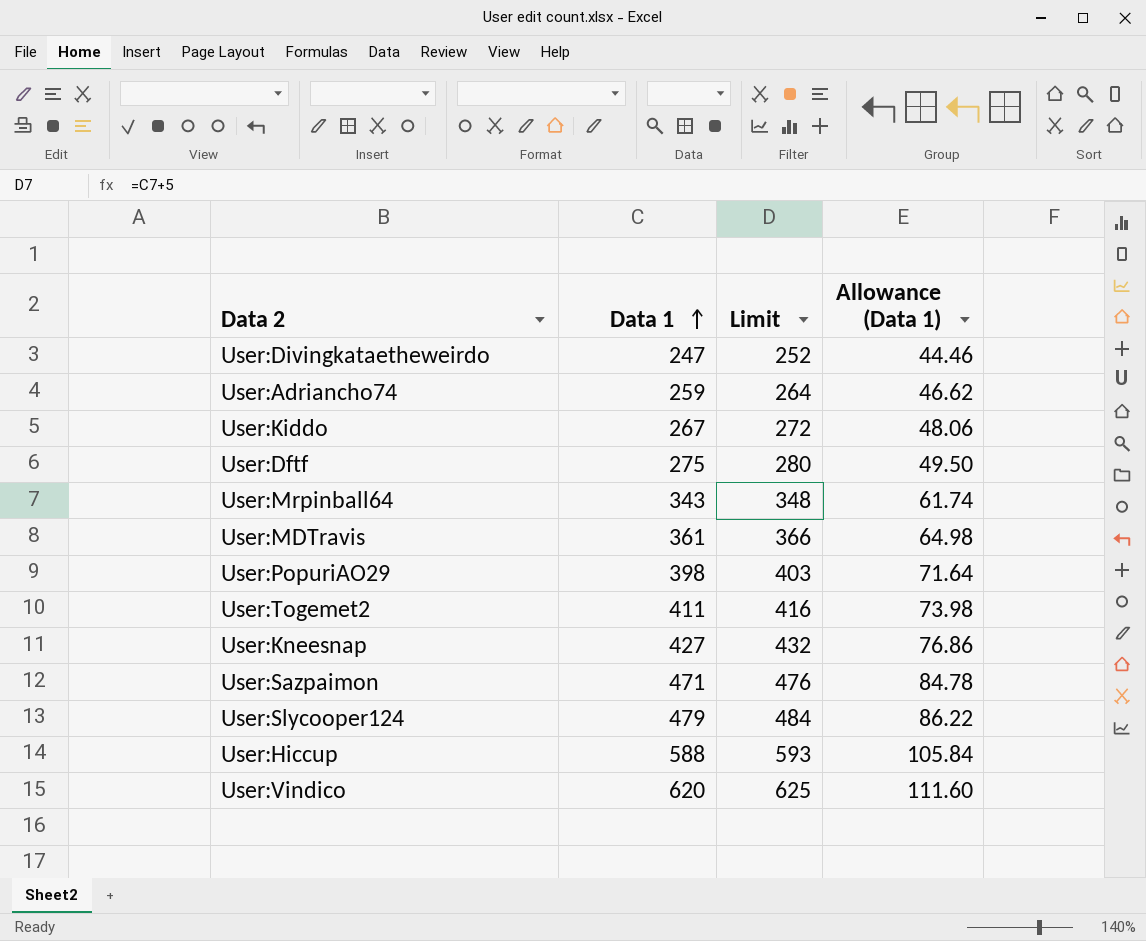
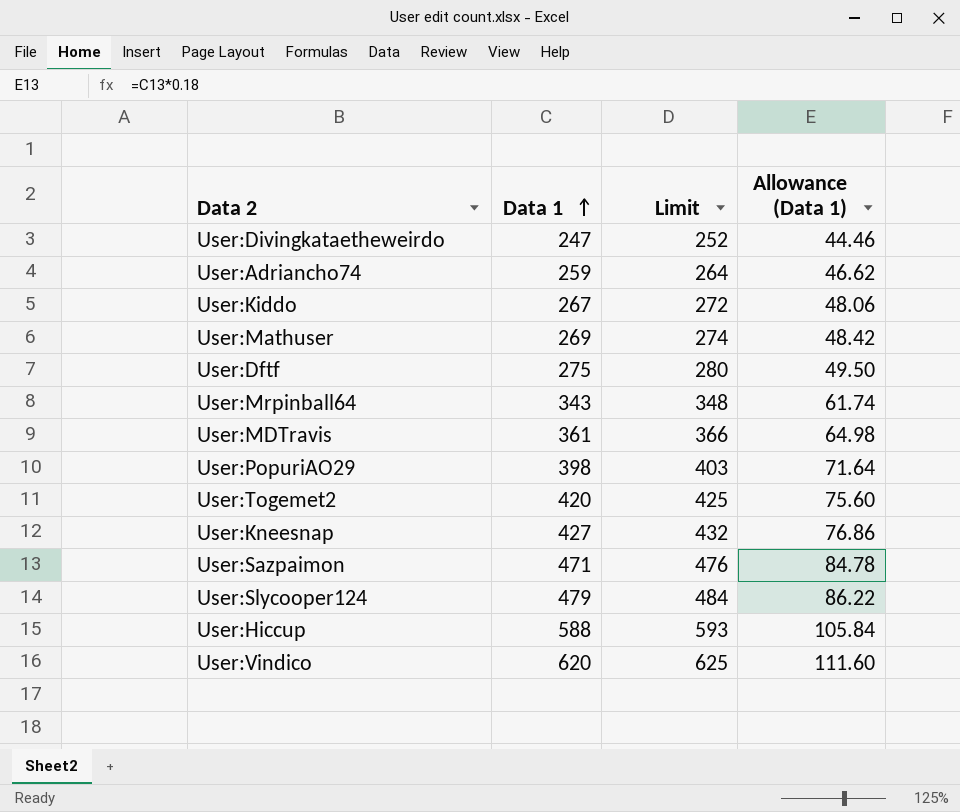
row User:Mathuser: none -> 269 | 274 | 48.42
User:Togemet2 | Data 1: 411 -> 420
User:Togemet2 | Limit: 416 -> 425
User:Togemet2 | Allowance (Data 1): 73.98 -> 75.60

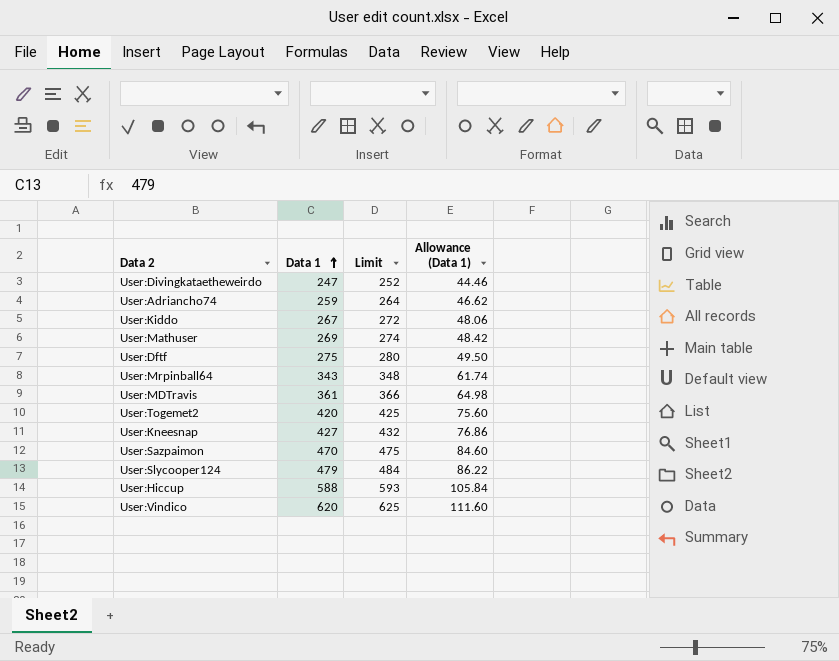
row User:PopuriAO29: 398 | 403 | 71.64 -> none
User:Sazpaimon | Data 1: 471 -> 470
User:Sazpaimon | Limit: 476 -> 475
User:Sazpaimon | Allowance (Data 1): 84.78 -> 84.60

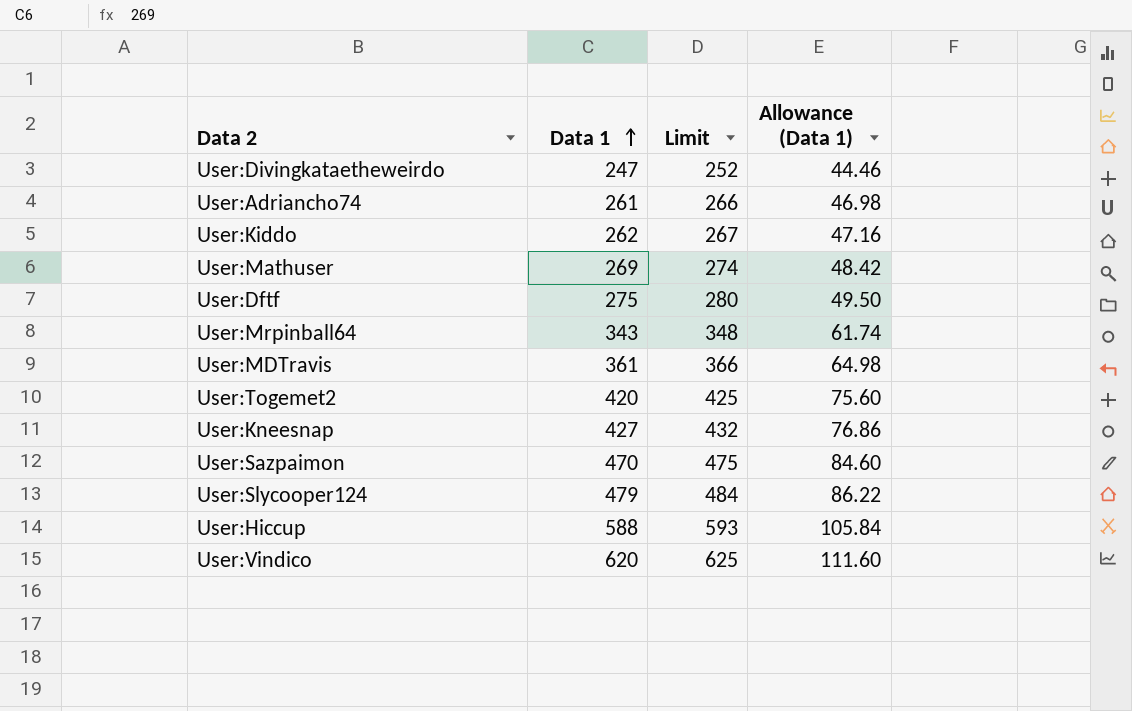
User:Adriancho74 | Data 1: 259 -> 261
User:Adriancho74 | Limit: 264 -> 266
User:Adriancho74 | Allowance (Data 1): 46.62 -> 46.98
User:Kiddo | Data 1: 267 -> 262
User:Kiddo | Limit: 272 -> 267
User:Kiddo | Allowance (Data 1): 48.06 -> 47.16

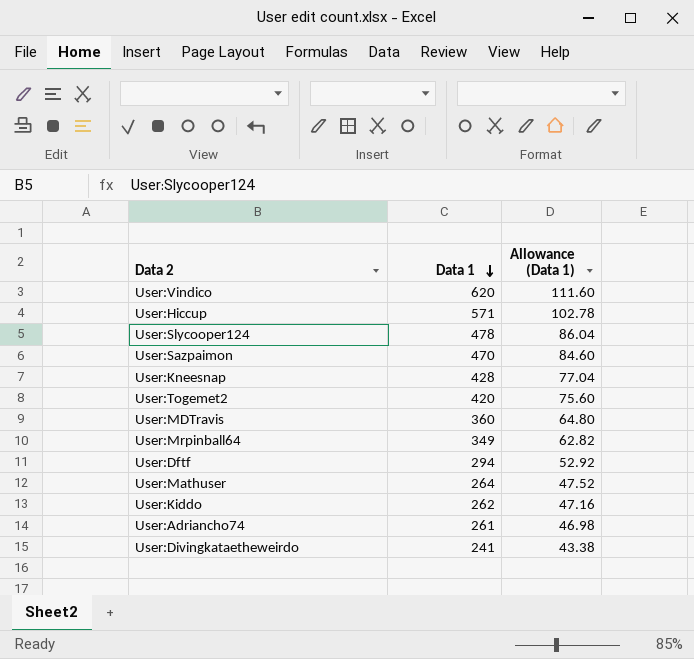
row order: Data 1 ascending -> Data 1 descending
column Limit | formula: [Data 1] + 5 -> none
User:Hiccup | Data 1: 588 -> 571
User:Hiccup | Allowance (Data 1): 105.84 -> 102.78
User:Slycooper124 | Data 1: 479 -> 478
User:Slycooper124 | Allowance (Data 1): 86.22 -> 86.04
User:Kneesnap | Data 1: 427 -> 428
User:Kneesnap | Allowance (Data 1): 76.86 -> 77.04
User:MDTravis | Data 1: 361 -> 360
User:MDTravis | Allowance (Data 1): 64.98 -> 64.80
User:Mrpinball64 | Data 1: 343 -> 349
User:Mrpinball64 | Allowance (Data 1): 61.74 -> 62.82
User:Dftf | Data 1: 275 -> 294
User:Dftf | Allowance (Data 1): 49.50 -> 52.92
User:Mathuser | Data 1: 269 -> 264
User:Mathuser | Allowance (Data 1): 48.42 -> 47.52
User:Divingkataetheweirdo | Data 1: 247 -> 241
User:Divingkataetheweirdo | Allowance (Data 1): 44.46 -> 43.38

